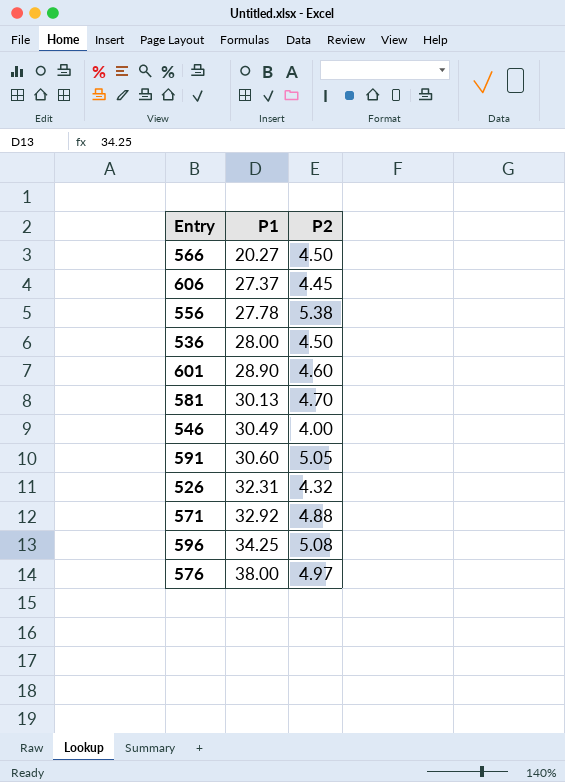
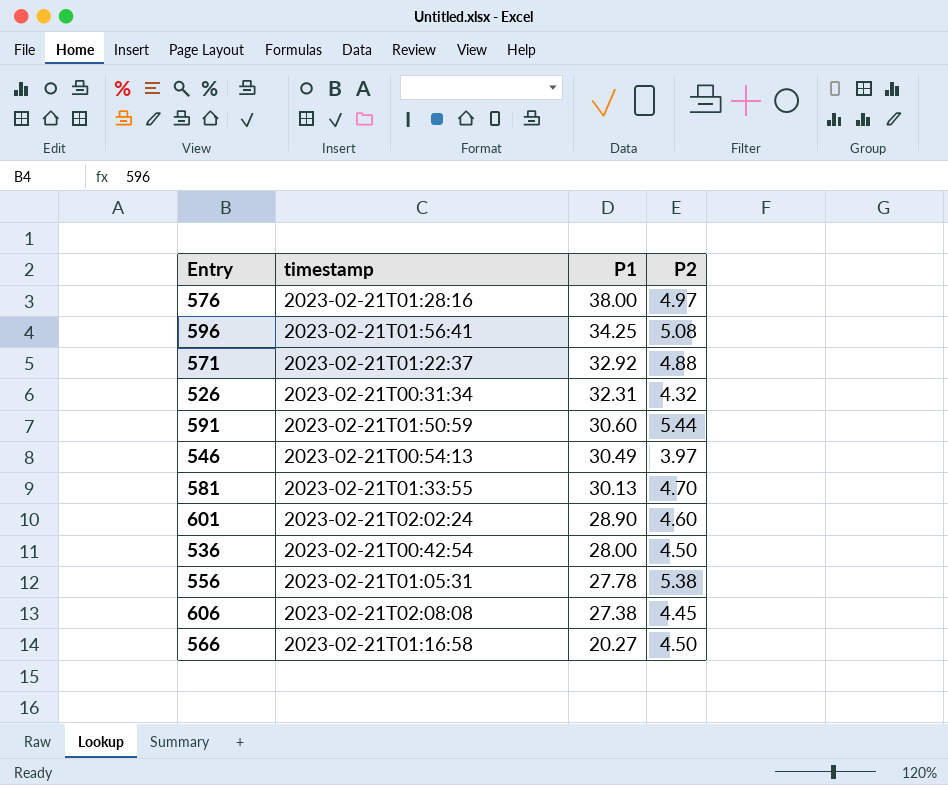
row order: P1 ascending -> P1 descending
column timestamp | position: none -> 2
591 | P2: 5.05 -> 5.44
546 | P2: 4.00 -> 3.97
606 | P1: 27.37 -> 27.38

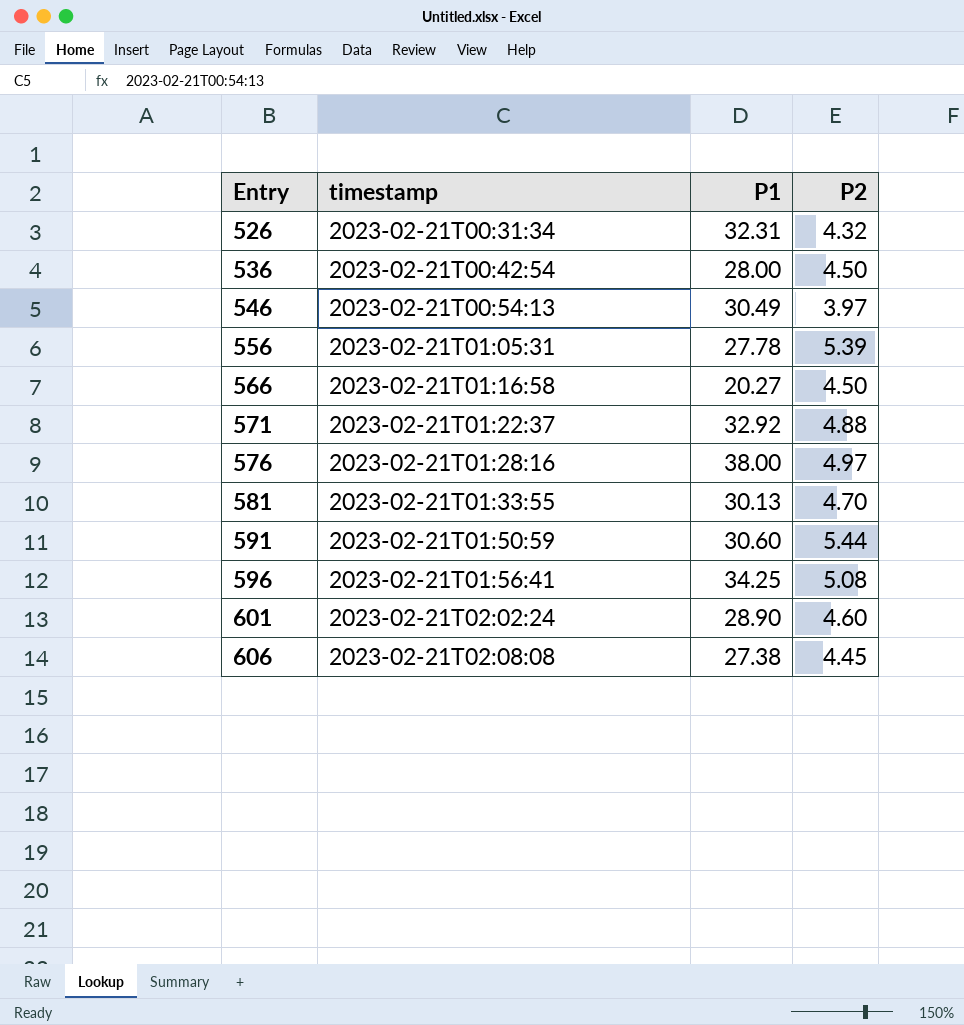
row order: P1 descending -> Entry ascending
556 | P2: 5.38 -> 5.39

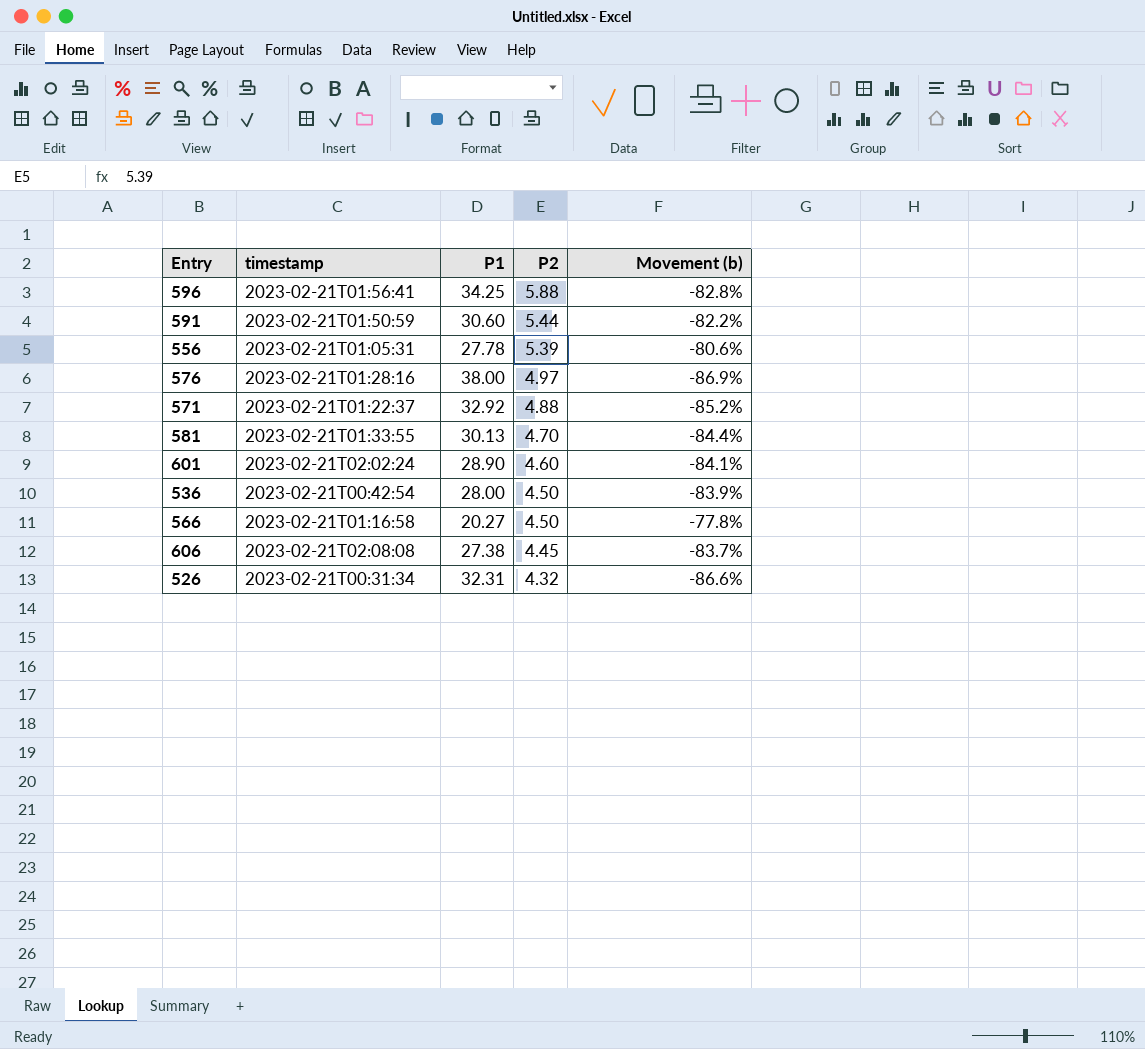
row order: Entry ascending -> P2 descending
column Movement (b) | formula: none -> ([P2] - [P1]) / [P1]
row 546: 2023-02-21T00:54:13 | 30.49 | 3.97 -> none
596 | P2: 5.08 -> 5.88

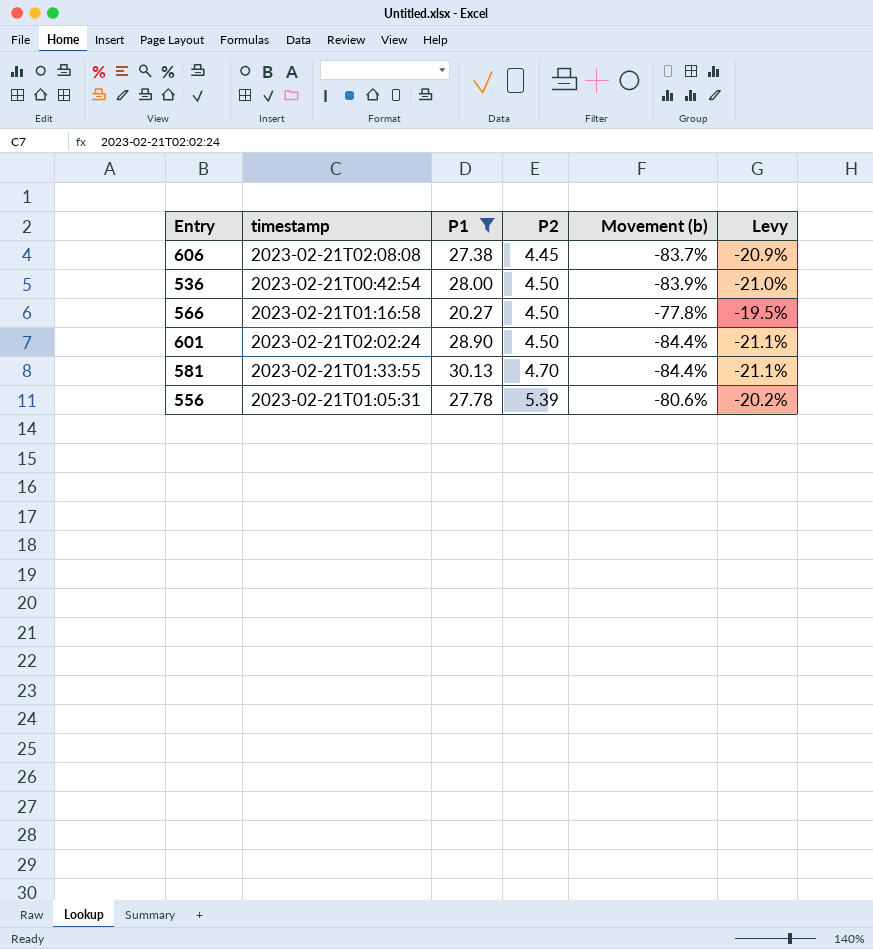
filter: none -> P1 <= 30.13
row order: P2 descending -> P2 ascending
column Levy | formula: none -> [Movement (b)] * 0.25
601 | P2: 4.60 -> 4.50
601 | Movement (b): -84.1% -> -84.4%

